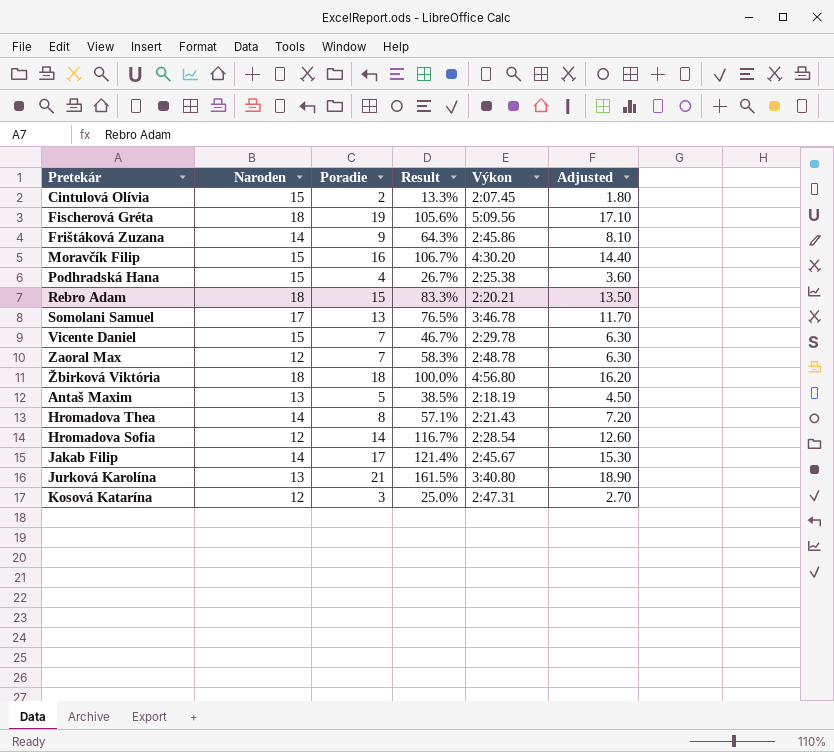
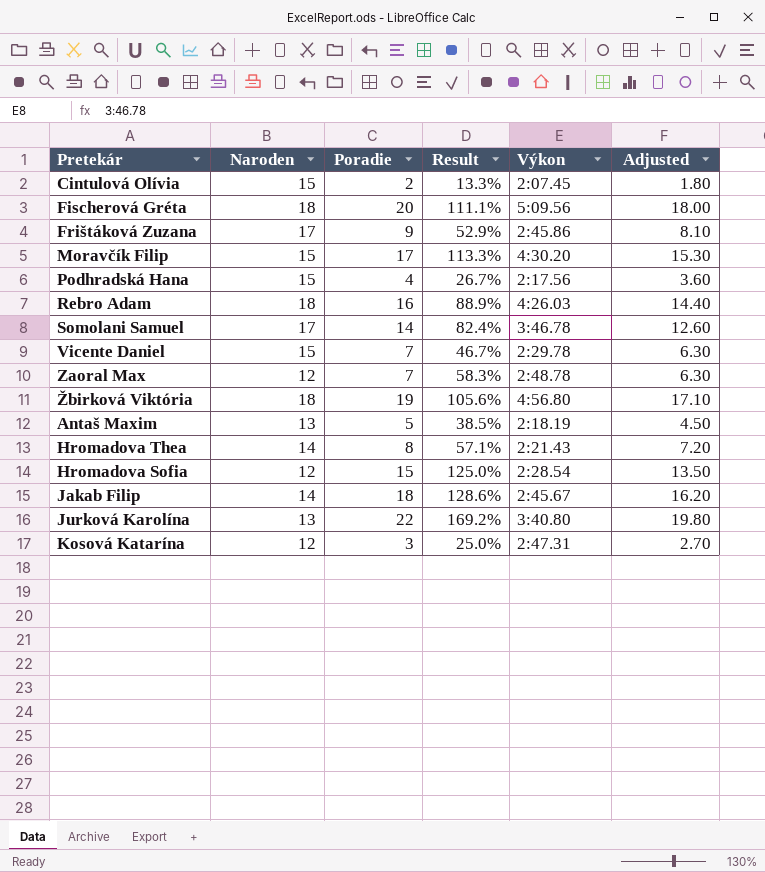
Fischerová Gréta | Poradie: 19 -> 20
Fischerová Gréta | Result: 105.6% -> 111.1%
Fischerová Gréta | Adjusted: 17.10 -> 18.00
Frištáková Zuzana | Naroden: 14 -> 17
Frištáková Zuzana | Result: 64.3% -> 52.9%
Moravčík Filip | Poradie: 16 -> 17
Moravčík Filip | Result: 106.7% -> 113.3%
Moravčík Filip | Adjusted: 14.40 -> 15.30
Podhradská Hana | Výkon: 2:25.38 -> 2:17.56
Rebro Adam | Poradie: 15 -> 16
Rebro Adam | Result: 83.3% -> 88.9%
Rebro Adam | Výkon: 2:20.21 -> 4:26.03
Rebro Adam | Adjusted: 13.50 -> 14.40
Somolani Samuel | Poradie: 13 -> 14
Somolani Samuel | Result: 76.5% -> 82.4%
Somolani Samuel | Adjusted: 11.70 -> 12.60
Žbirková Viktória | Poradie: 18 -> 19
Žbirková Viktória | Result: 100.0% -> 105.6%
Žbirková Viktória | Adjusted: 16.20 -> 17.10
Hromadova Sofia | Poradie: 14 -> 15
Hromadova Sofia | Result: 116.7% -> 125.0%
Hromadova Sofia | Adjusted: 12.60 -> 13.50
Jakab Filip | Poradie: 17 -> 18
Jakab Filip | Result: 121.4% -> 128.6%
Jakab Filip | Adjusted: 15.30 -> 16.20
Jurková Karolína | Poradie: 21 -> 22
Jurková Karolína | Result: 161.5% -> 169.2%
Jurková Karolína | Adjusted: 18.90 -> 19.80

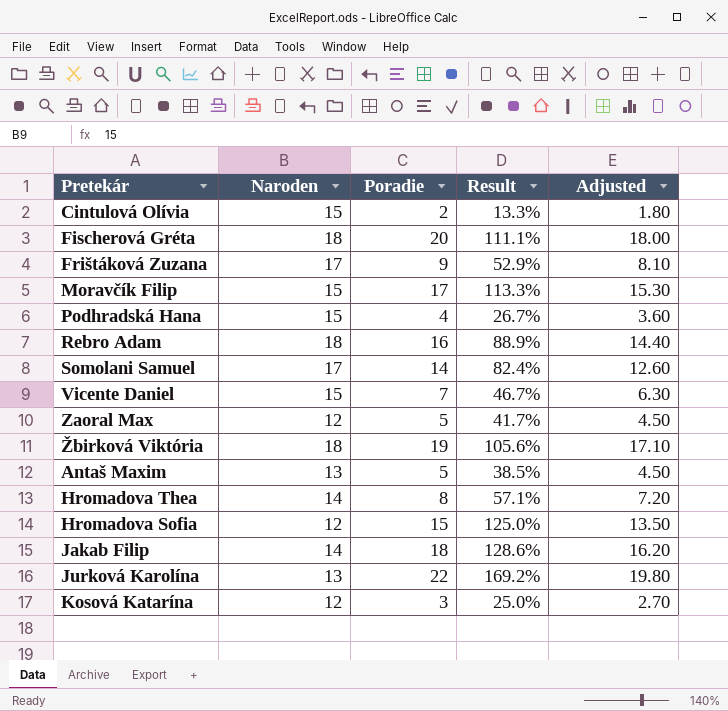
column Výkon | position: 5 -> none
Zaoral Max | Poradie: 7 -> 5
Zaoral Max | Result: 58.3% -> 41.7%
Zaoral Max | Adjusted: 6.30 -> 4.50

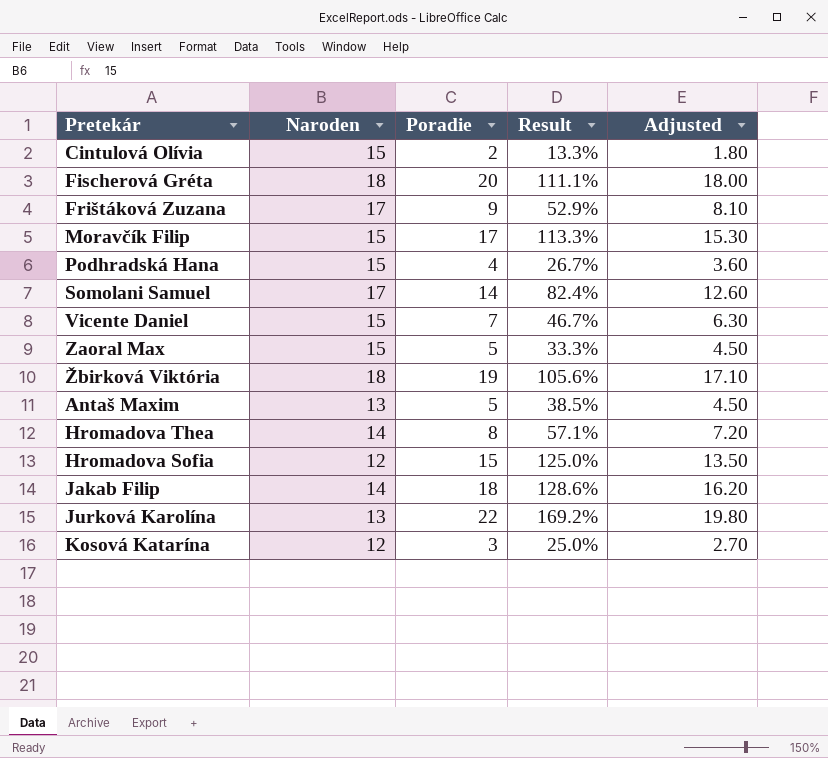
row Rebro Adam: 18 | 16 | 88.9% | 14.40 -> none
Zaoral Max | Naroden: 12 -> 15
Zaoral Max | Result: 41.7% -> 33.3%

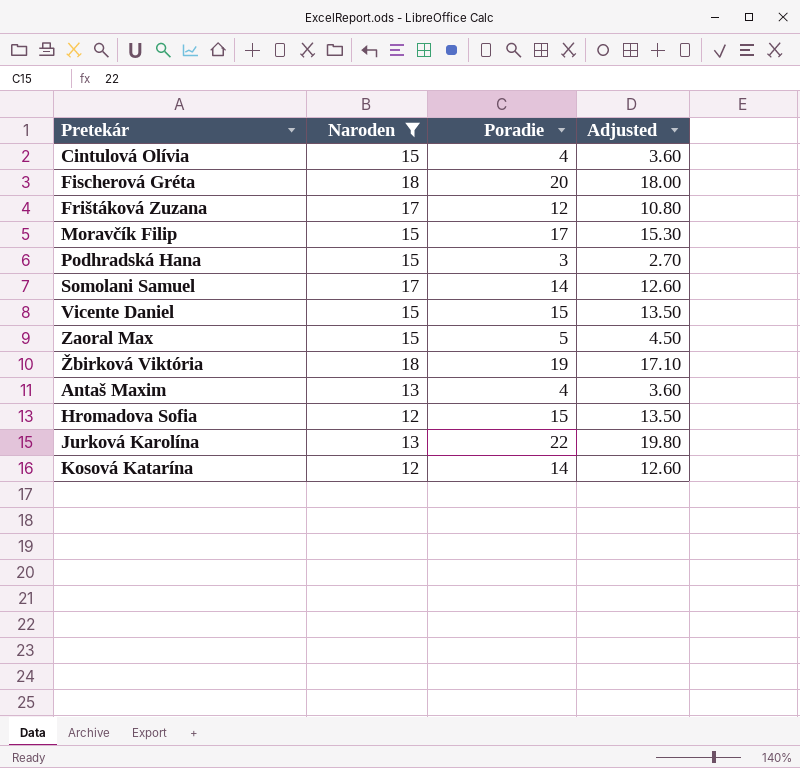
filter: none -> Naroden != 14
column Result | formula: [Poradie] / [Naroden] -> none
Cintulová Olívia | Poradie: 2 -> 4
Cintulová Olívia | Adjusted: 1.80 -> 3.60
Frištáková Zuzana | Poradie: 9 -> 12
Frištáková Zuzana | Adjusted: 8.10 -> 10.80
Podhradská Hana | Poradie: 4 -> 3
Podhradská Hana | Adjusted: 3.60 -> 2.70
Vicente Daniel | Poradie: 7 -> 15
Vicente Daniel | Adjusted: 6.30 -> 13.50
Antaš Maxim | Poradie: 5 -> 4
Antaš Maxim | Adjusted: 4.50 -> 3.60
Kosová Katarína | Poradie: 3 -> 14
Kosová Katarína | Adjusted: 2.70 -> 12.60

